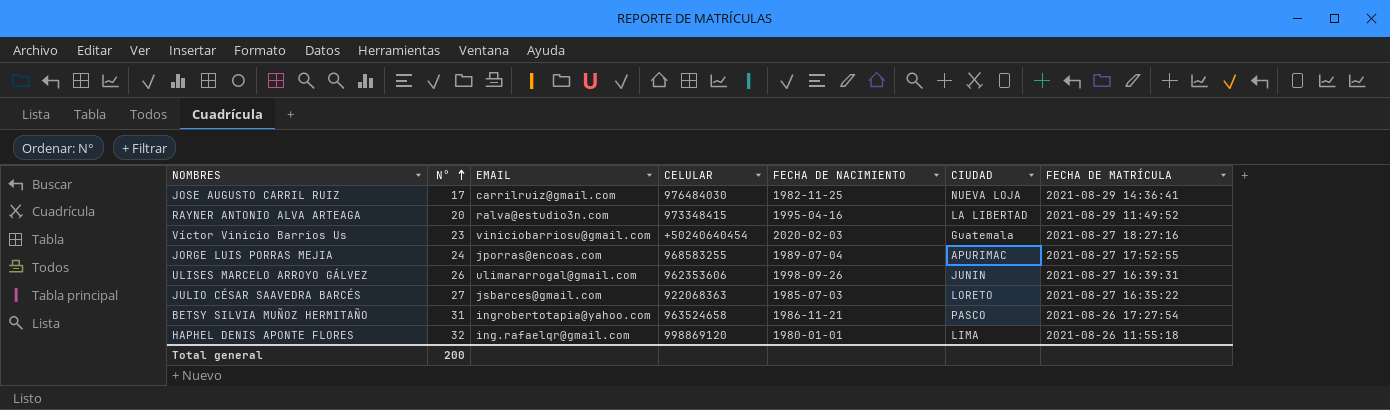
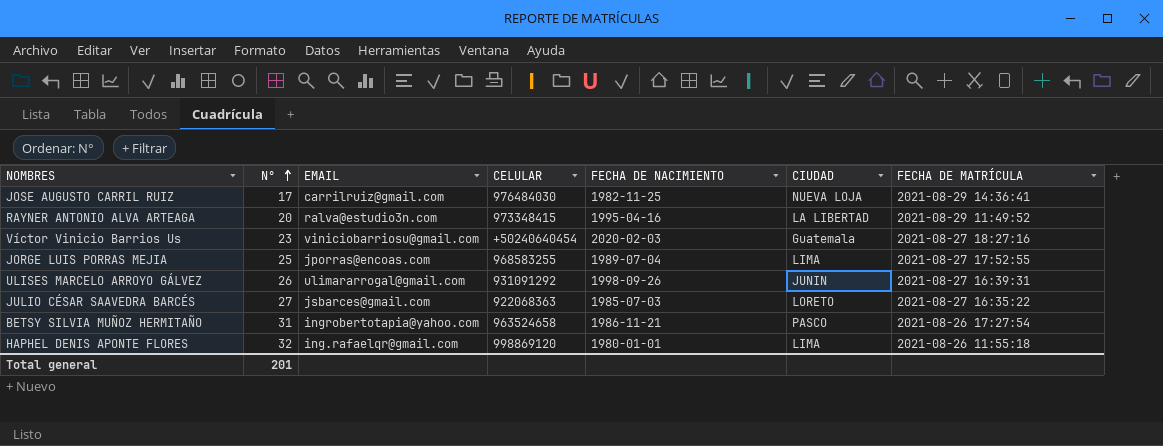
JORGE LUIS PORRAS MEJIA | N°: 24 -> 25
JORGE LUIS PORRAS MEJIA | CIUDAD: APURIMAC -> LIMA
ULISES MARCELO ARROYO GÁLVEZ | CELULAR: 962353606 -> 931091292
Total general | N°: 200 -> 201

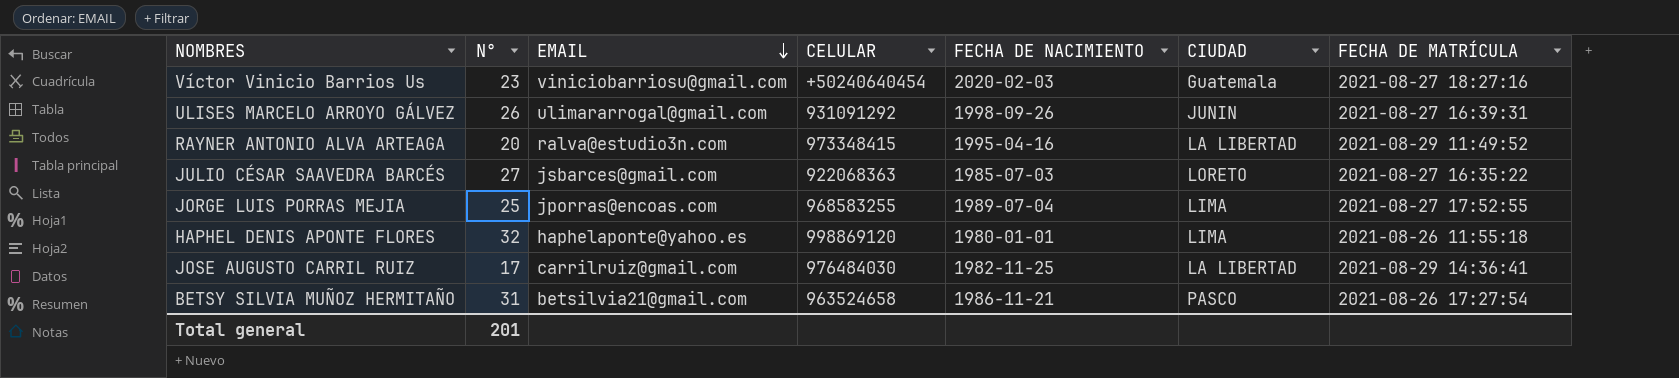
row order: N° ascending -> EMAIL descending
HAPHEL DENIS APONTE FLORES | EMAIL: ing.rafaelqr@gmail.com -> haphelaponte@yahoo.es
JOSE AUGUSTO CARRIL RUIZ | CIUDAD: NUEVA LOJA -> LA LIBERTAD
BETSY SILVIA MUÑOZ HERMITAÑO | EMAIL: ingrobertotapia@yahoo.com -> betsilvia21@gmail.com

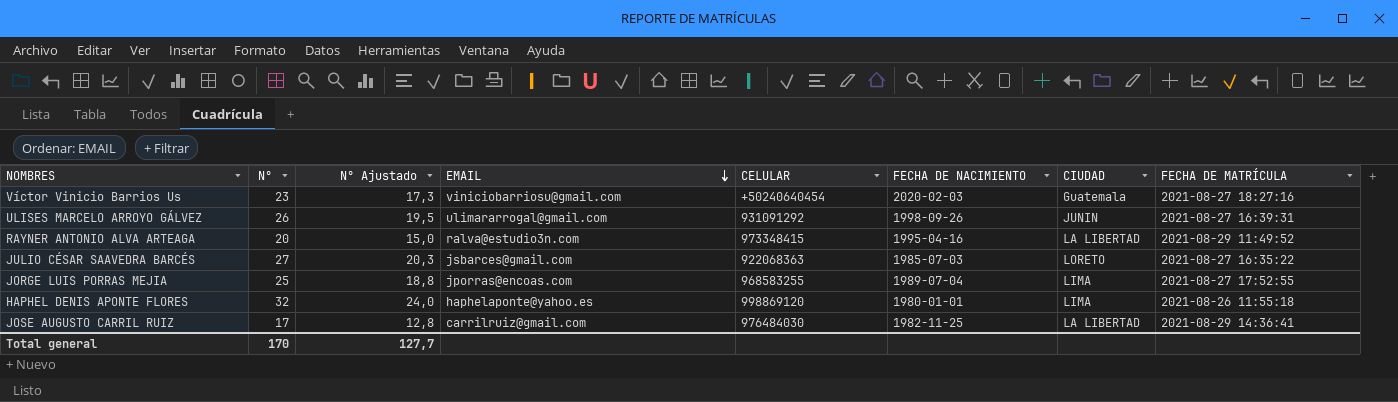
column N° Ajustado | formula: none -> [N°] * 0,75
row BETSY SILVIA MUÑOZ HERMITAÑO: 31 | betsilvia21@gmail.com | 963524658 | 1986-11-21 | PASCO | 2021-08-26 17:27:54 -> none
Total general | N°: 201 -> 170

